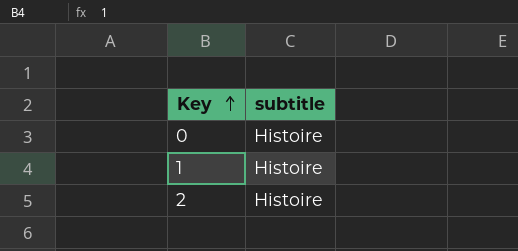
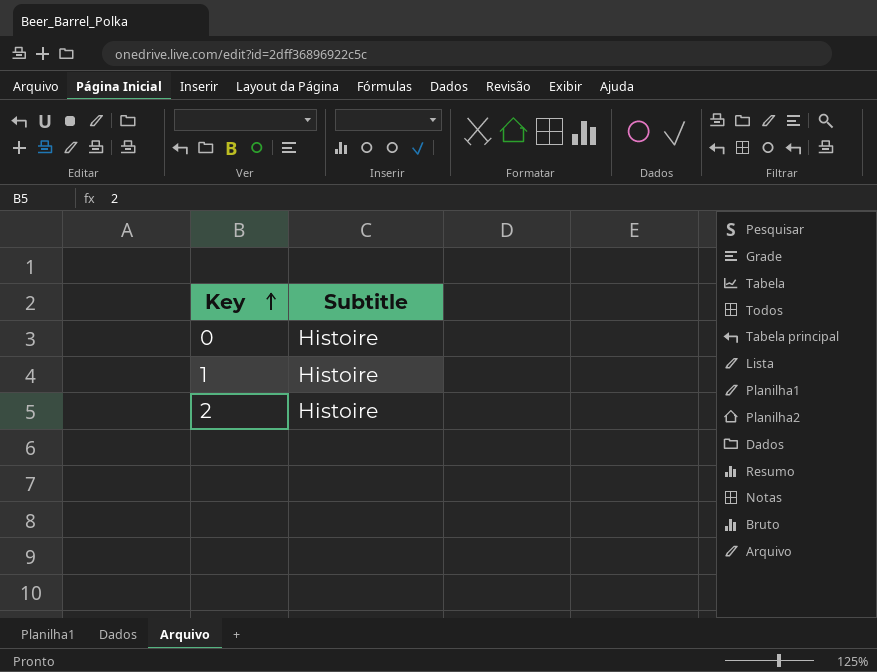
column name: subtitle -> Subtitle

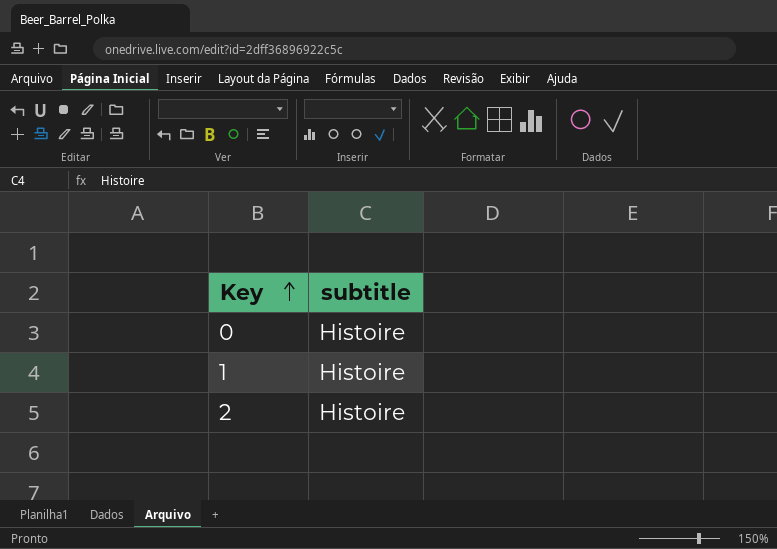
column name: Subtitle -> subtitle

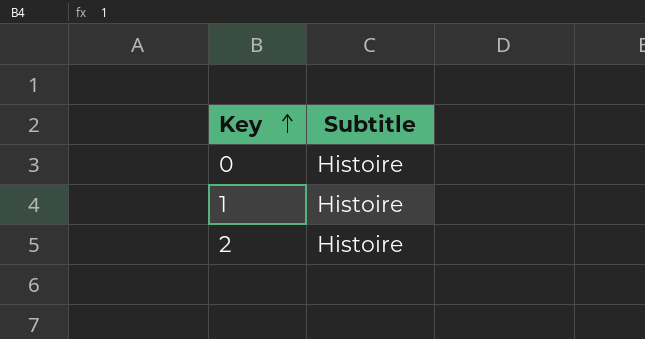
column name: subtitle -> Subtitle

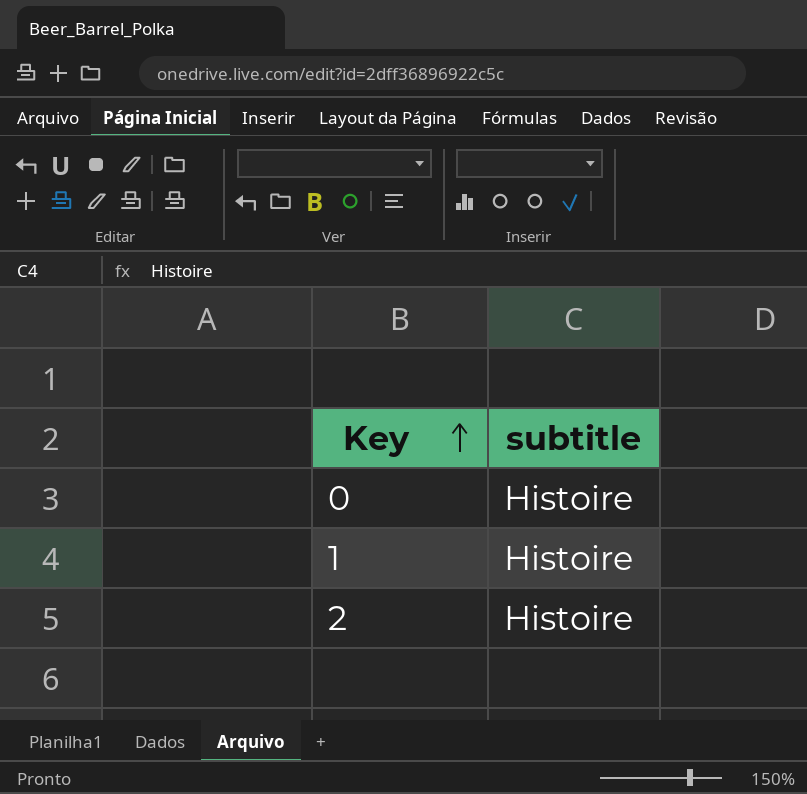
column name: Subtitle -> subtitle

